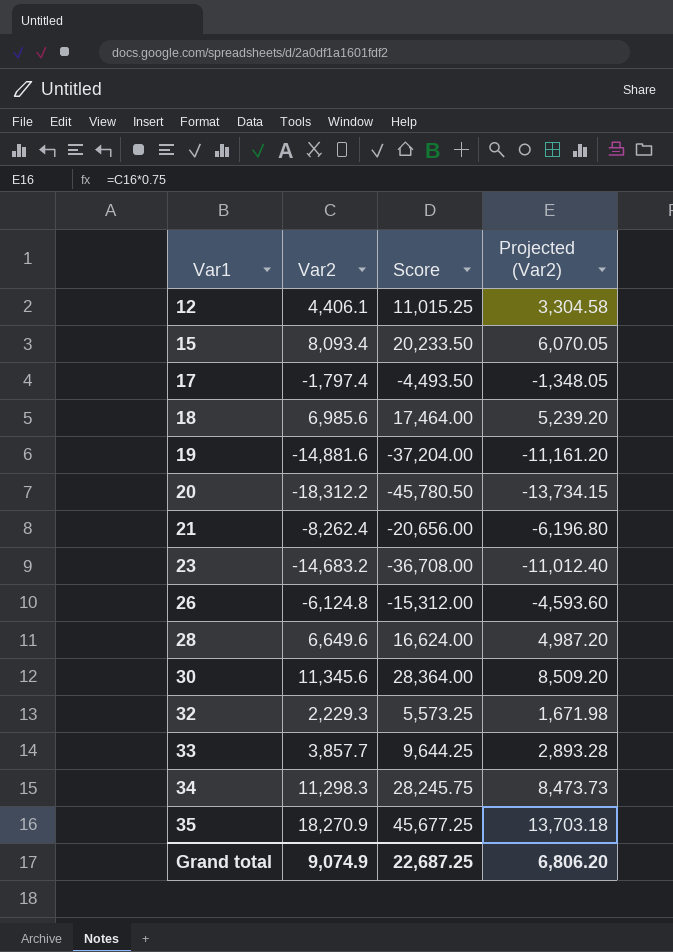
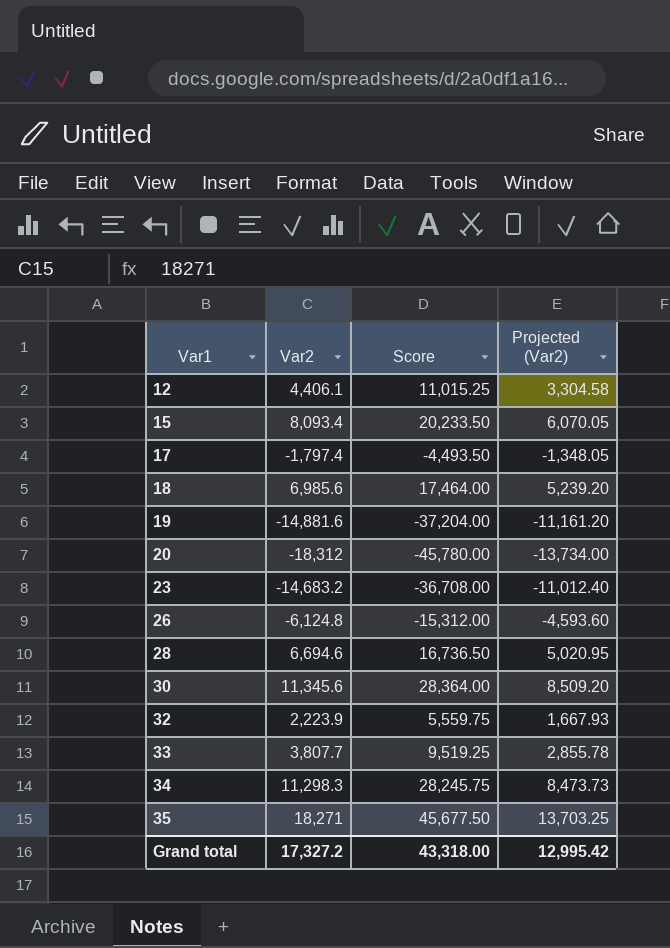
row 21: -8,262.4 | -20,656.00 | -6,196.80 -> none
20 | Var2: -18,312.2 -> -18,312
20 | Score: -45,780.50 -> -45,780.00
20 | Projected (Var2): -13,734.15 -> -13,734.00
28 | Var2: 6,649.6 -> 6,694.6
28 | Score: 16,624.00 -> 16,736.50
28 | Projected (Var2): 4,987.20 -> 5,020.95
32 | Var2: 2,229.3 -> 2,223.9
32 | Score: 5,573.25 -> 5,559.75
32 | Projected (Var2): 1,671.98 -> 1,667.93
33 | Var2: 3,857.7 -> 3,807.7
33 | Score: 9,644.25 -> 9,519.25
33 | Projected (Var2): 2,893.28 -> 2,855.78
35 | Var2: 18,270.9 -> 18,271
35 | Score: 45,677.25 -> 45,677.50
35 | Projected (Var2): 13,703.18 -> 13,703.25
Grand total | Var2: 9,074.9 -> 17,327.2
Grand total | Score: 22,687.25 -> 43,318.00
Grand total | Projected (Var2): 6,806.20 -> 12,995.42

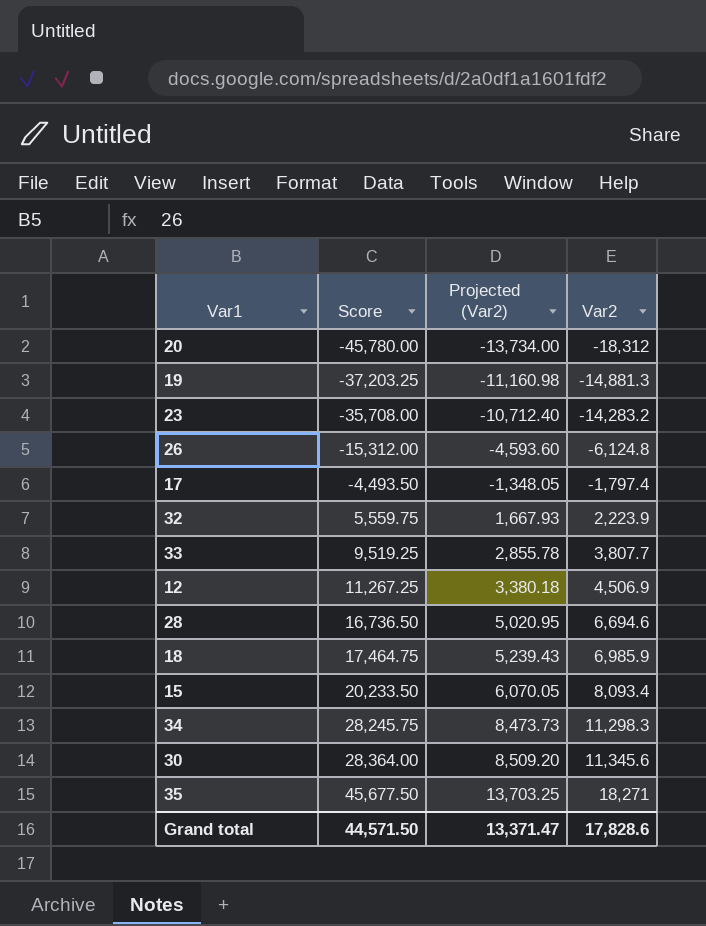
row order: Var1 ascending -> Score ascending
column Var2 | position: 2 -> 4
19 | Score: -37,204.00 -> -37,203.25
19 | Projected (Var2): -11,161.20 -> -11,160.98
19 | Var2: -14,881.6 -> -14,881.3
23 | Score: -36,708.00 -> -35,708.00
23 | Projected (Var2): -11,012.40 -> -10,712.40
23 | Var2: -14,683.2 -> -14,283.2
12 | Score: 11,015.25 -> 11,267.25
12 | Projected (Var2): 3,304.58 -> 3,380.18
12 | Var2: 4,406.1 -> 4,506.9
18 | Score: 17,464.00 -> 17,464.75
18 | Projected (Var2): 5,239.20 -> 5,239.43
18 | Var2: 6,985.6 -> 6,985.9
Grand total | Score: 43,318.00 -> 44,571.50
Grand total | Projected (Var2): 12,995.42 -> 13,371.47
Grand total | Var2: 17,327.2 -> 17,828.6

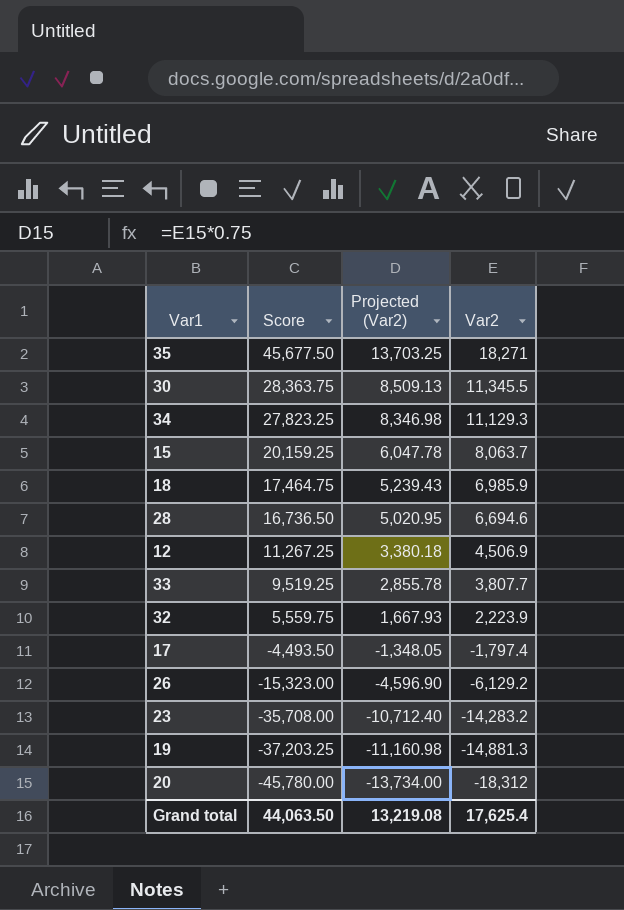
row order: Score ascending -> Score descending
30 | Score: 28,364.00 -> 28,363.75
30 | Projected (Var2): 8,509.20 -> 8,509.13
30 | Var2: 11,345.6 -> 11,345.5
34 | Score: 28,245.75 -> 27,823.25
34 | Projected (Var2): 8,473.73 -> 8,346.98
34 | Var2: 11,298.3 -> 11,129.3
15 | Score: 20,233.50 -> 20,159.25
15 | Projected (Var2): 6,070.05 -> 6,047.78
15 | Var2: 8,093.4 -> 8,063.7
26 | Score: -15,312.00 -> -15,323.00
26 | Projected (Var2): -4,593.60 -> -4,596.90
26 | Var2: -6,124.8 -> -6,129.2
Grand total | Score: 44,571.50 -> 44,063.50
Grand total | Projected (Var2): 13,371.47 -> 13,219.08
Grand total | Var2: 17,828.6 -> 17,625.4

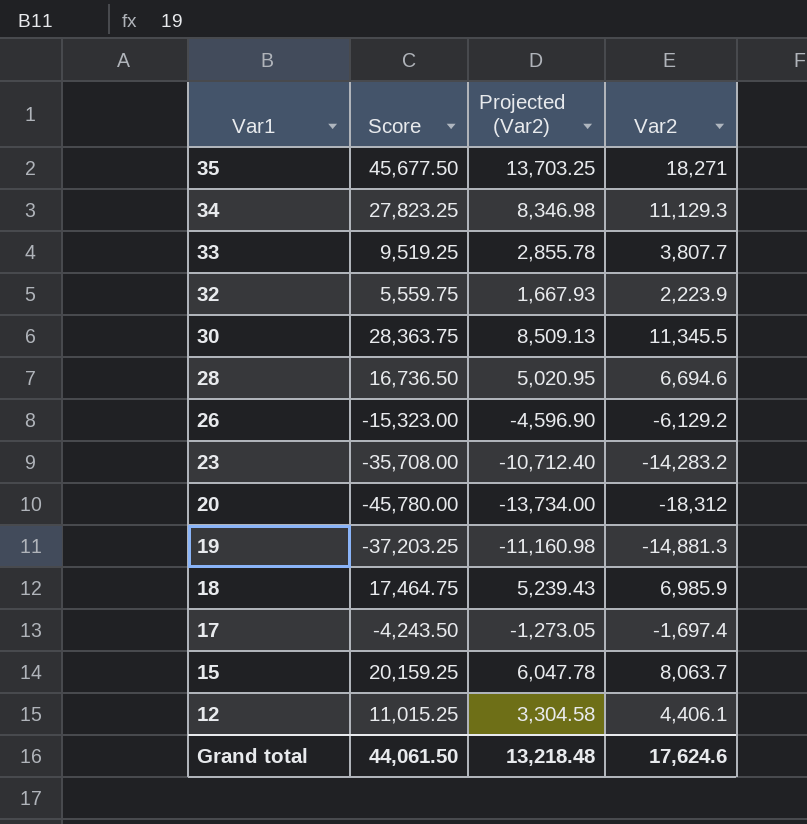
row order: Score descending -> Var1 descending
17 | Score: -4,493.50 -> -4,243.50
17 | Projected (Var2): -1,348.05 -> -1,273.05
17 | Var2: -1,797.4 -> -1,697.4
12 | Score: 11,267.25 -> 11,015.25
12 | Projected (Var2): 3,380.18 -> 3,304.58
12 | Var2: 4,506.9 -> 4,406.1
Grand total | Score: 44,063.50 -> 44,061.50
Grand total | Projected (Var2): 13,219.08 -> 13,218.48
Grand total | Var2: 17,625.4 -> 17,624.6

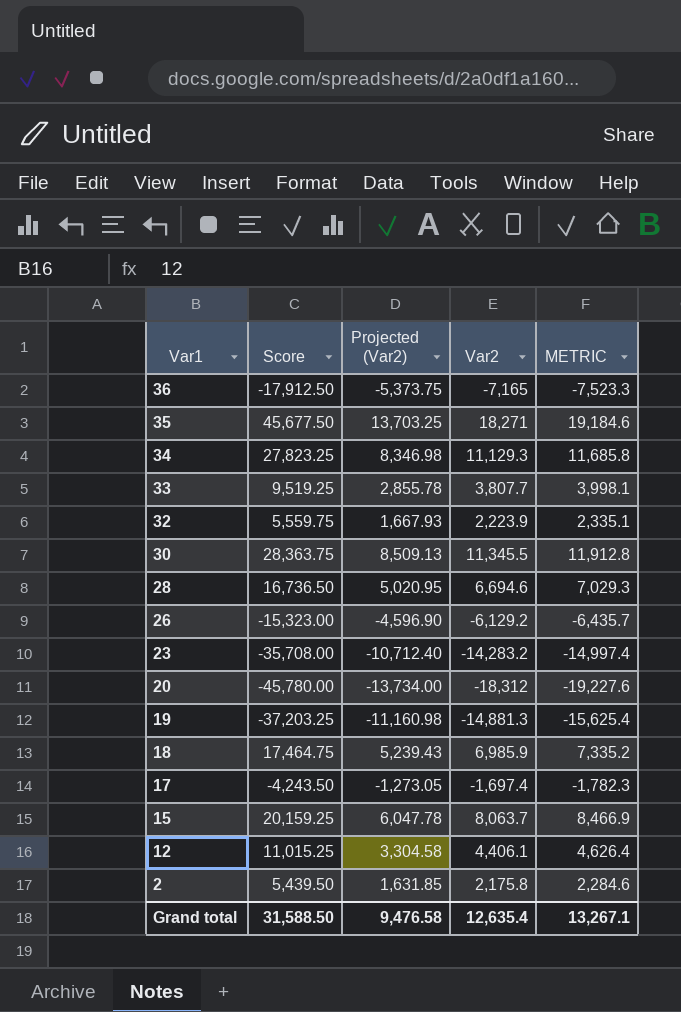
column METRIC | formula: none -> [Var2] * 1.05
row 36: none -> -17,912.50 | -5,373.75 | -7,165 | -7,523.3
row 2: none -> 5,439.50 | 1,631.85 | 2,175.8 | 2,284.6
Grand total | Score: 44,061.50 -> 31,588.50
Grand total | Projected (Var2): 13,218.48 -> 9,476.58
Grand total | Var2: 17,624.6 -> 12,635.4

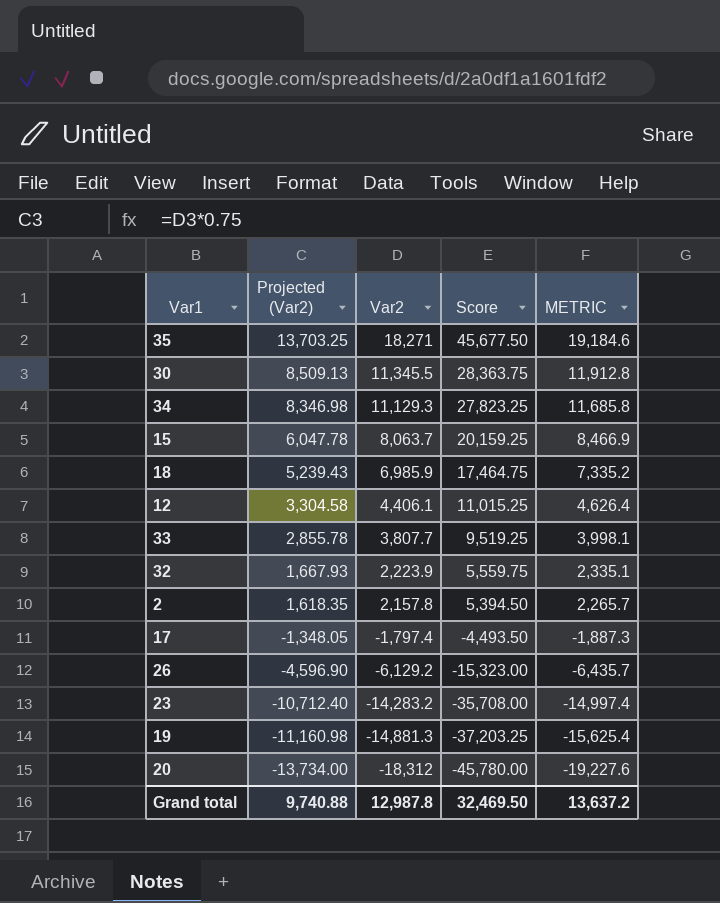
row order: Var1 descending -> Projected (Var2) descending
column Score | position: 2 -> 4
row 36: -17,912.50 | -5,373.75 | -7,165 | -7,523.3 -> none
row 28: 16,736.50 | 5,020.95 | 6,694.6 | 7,029.3 -> none
2 | Projected (Var2): 1,631.85 -> 1,618.35
2 | Var2: 2,175.8 -> 2,157.8
2 | Score: 5,439.50 -> 5,394.50
2 | METRIC: 2,284.6 -> 2,265.7
17 | Projected (Var2): -1,273.05 -> -1,348.05
17 | Var2: -1,697.4 -> -1,797.4
17 | Score: -4,243.50 -> -4,493.50
17 | METRIC: -1,782.3 -> -1,887.3
Grand total | Projected (Var2): 9,476.58 -> 9,740.88
Grand total | Var2: 12,635.4 -> 12,987.8
Grand total | Score: 31,588.50 -> 32,469.50
Grand total | METRIC: 13,267.1 -> 13,637.2

